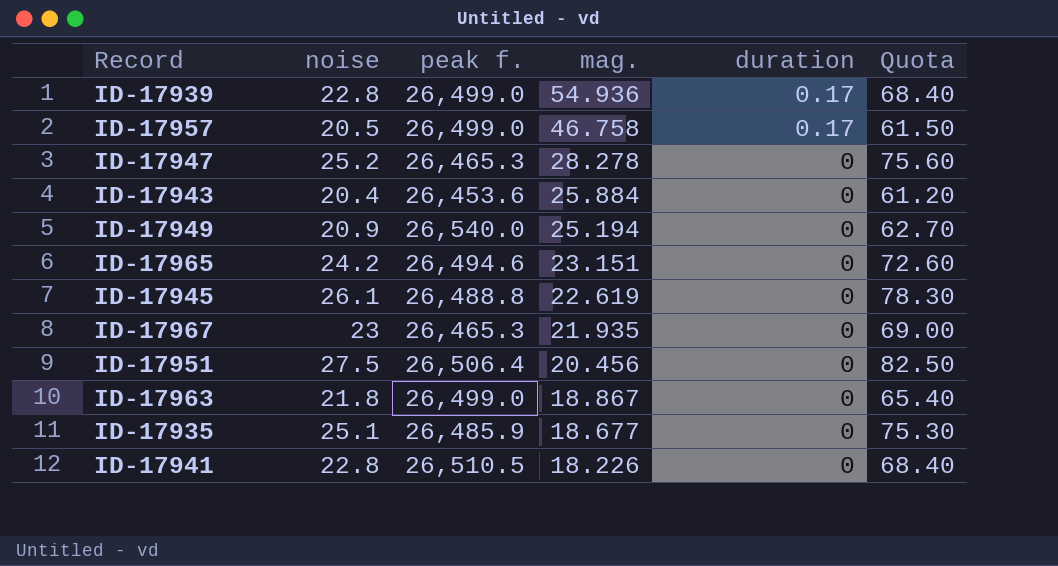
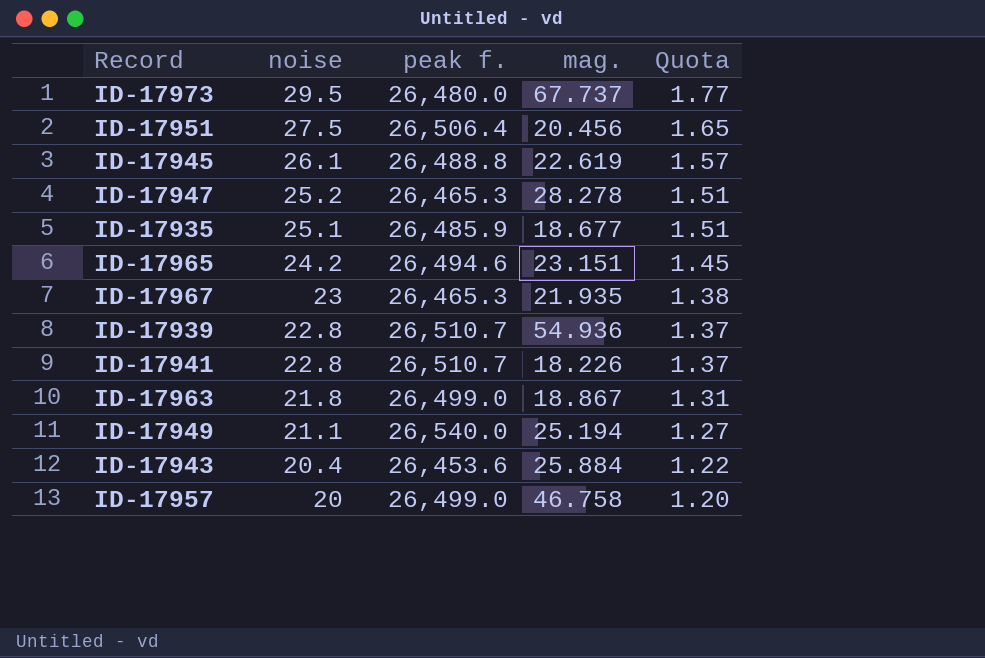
row order: mag. descending -> noise descending
column duration | position: 5 -> none
column Quota | formula: [noise] * 3 -> [noise] * 0.06
row ID-17973: none -> 29.5 | 26,480.0 | 67.737 | 1.77
ID-17939 | peak f.: 26,499.0 -> 26,510.7
ID-17941 | peak f.: 26,510.5 -> 26,510.7
ID-17949 | noise: 20.9 -> 21.1
ID-17957 | noise: 20.5 -> 20

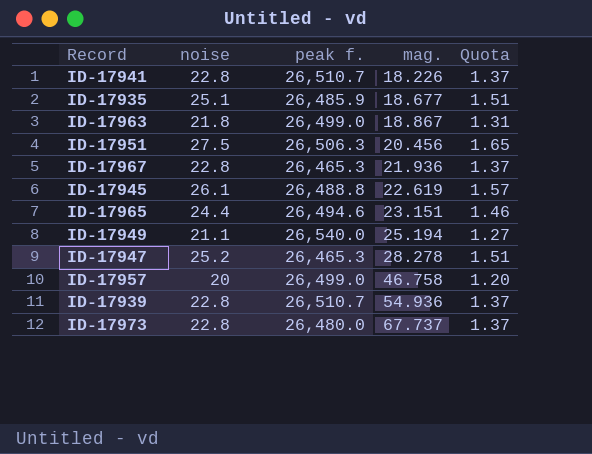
row order: noise descending -> mag. ascending
row ID-17943: 20.4 | 26,453.6 | 25.884 | 1.22 -> none
ID-17951 | peak f.: 26,506.4 -> 26,506.3
ID-17967 | noise: 23 -> 22.8
ID-17967 | mag.: 21.935 -> 21.936
ID-17967 | Quota: 1.38 -> 1.37
ID-17965 | noise: 24.2 -> 24.4
ID-17965 | Quota: 1.45 -> 1.46
ID-17973 | noise: 29.5 -> 22.8
ID-17973 | Quota: 1.77 -> 1.37

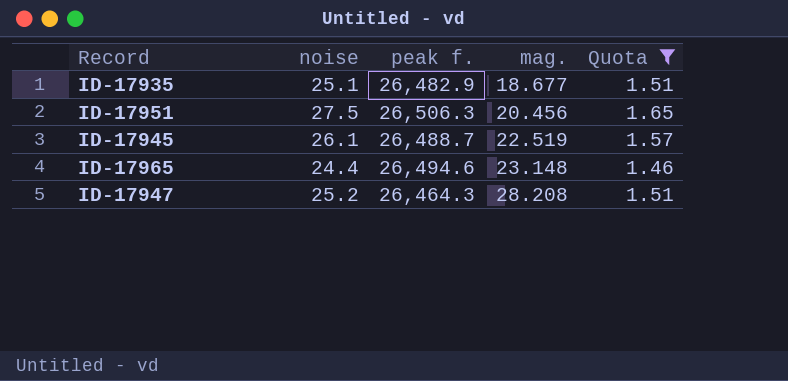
filter: none -> Quota >= 1.46
ID-17935 | peak f.: 26,485.9 -> 26,482.9
ID-17945 | peak f.: 26,488.8 -> 26,488.7
ID-17945 | mag.: 22.619 -> 22.519
ID-17965 | mag.: 23.151 -> 23.148
ID-17947 | peak f.: 26,465.3 -> 26,464.3
ID-17947 | mag.: 28.278 -> 28.208

